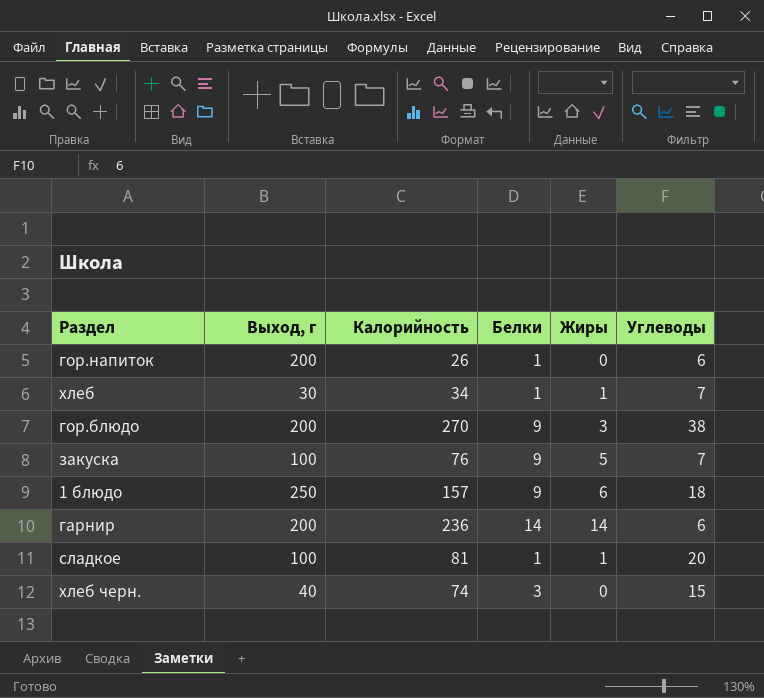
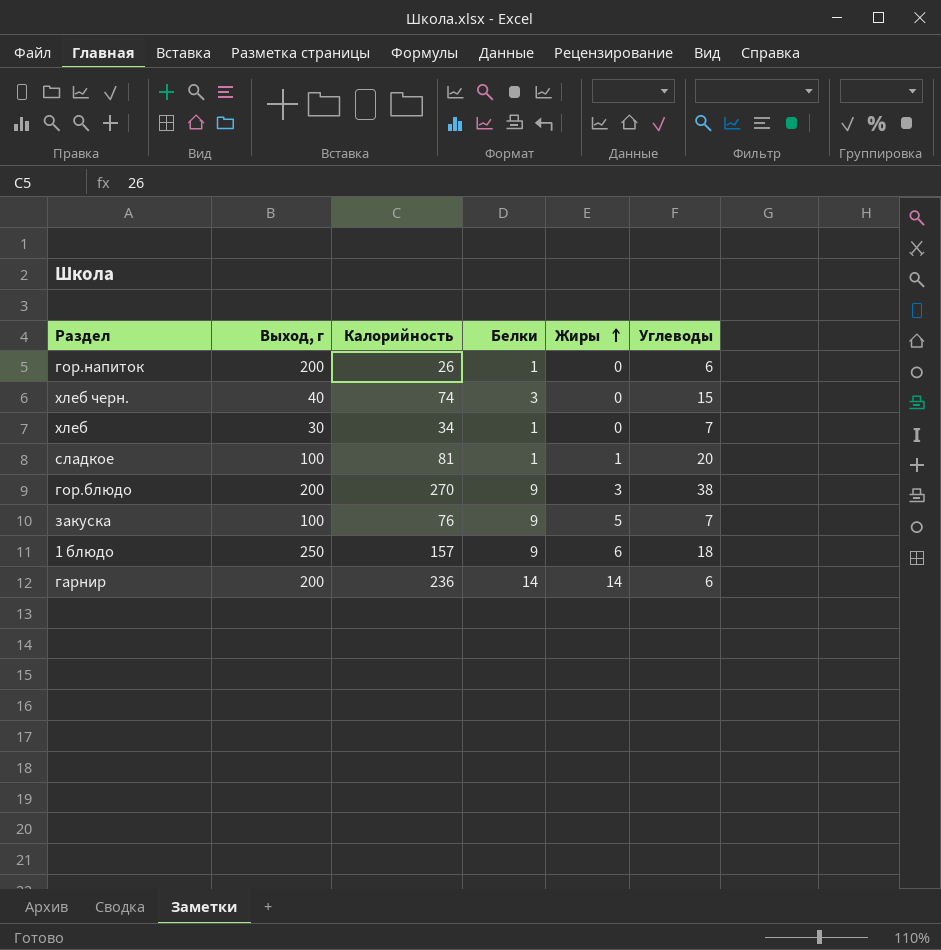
row order: none -> Жиры ascending
хлеб | Жиры: 1 -> 0

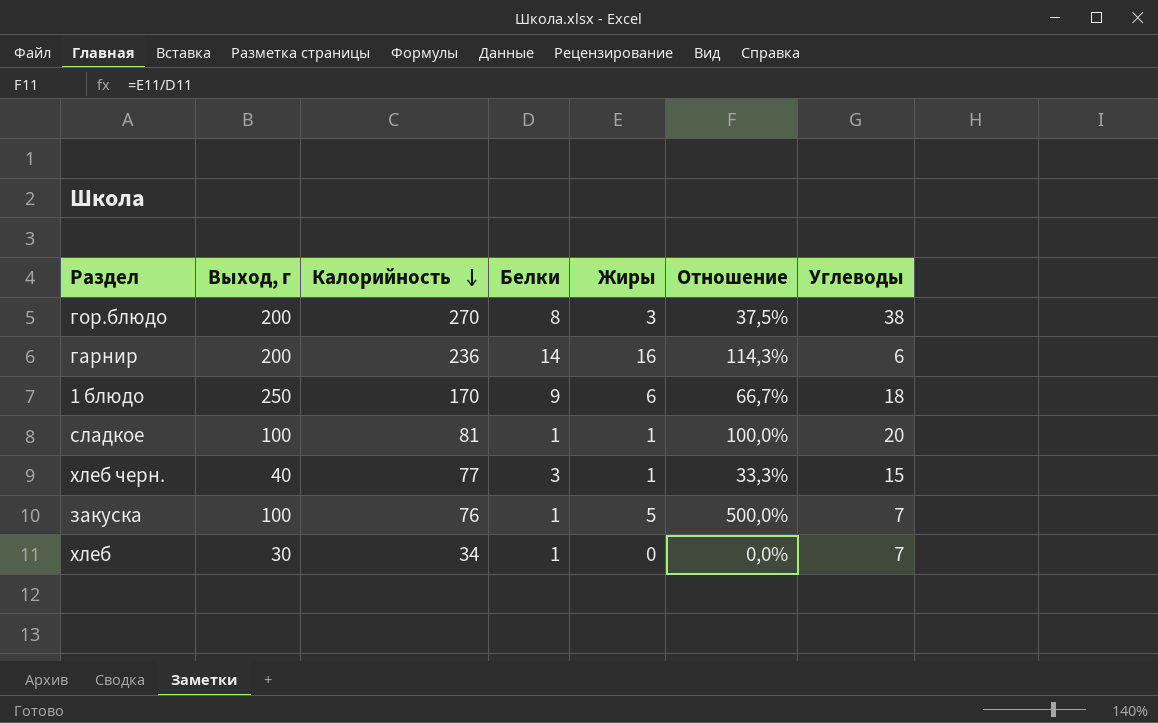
row order: Жиры ascending -> Калорийность descending
column Отношение | formula: none -> [Жиры] / [Белки]
row гор.напиток: 200 | 26 | 1 | 0 | 6 -> none
гор.блюдо | Белки: 9 -> 8
гарнир | Жиры: 14 -> 16
1 блюдо | Калорийность: 157 -> 170
хлеб черн. | Калорийность: 74 -> 77
хлеб черн. | Жиры: 0 -> 1
закуска | Белки: 9 -> 1

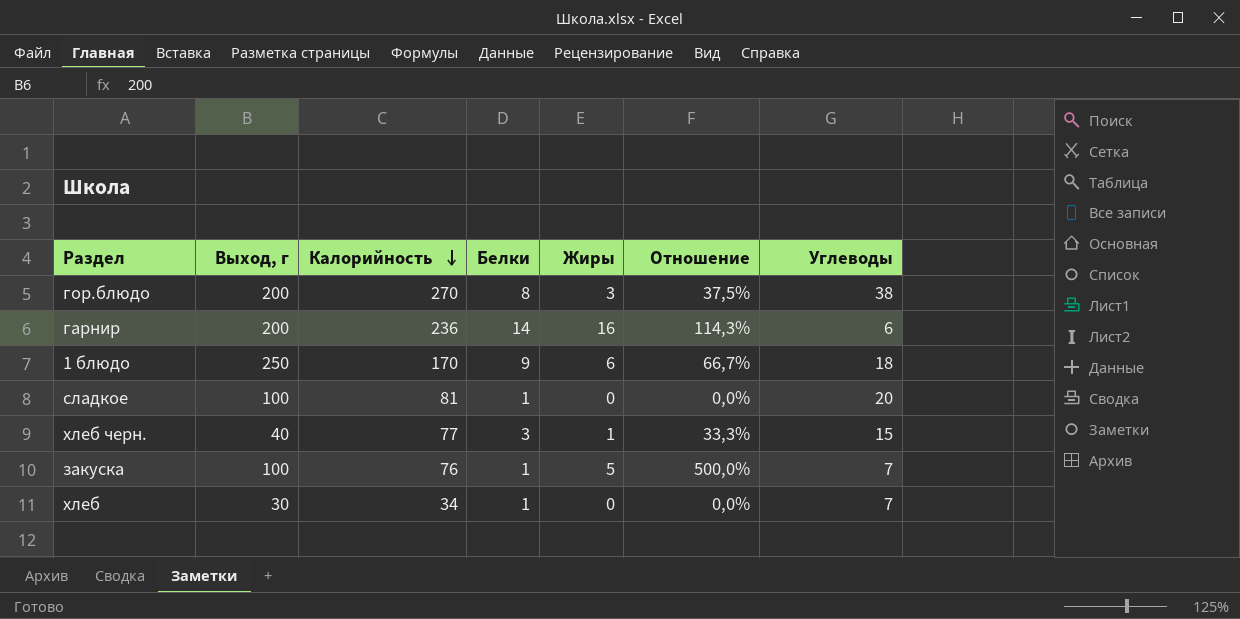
сладкое | Жиры: 1 -> 0
сладкое | Отношение: 100,0% -> 0,0%

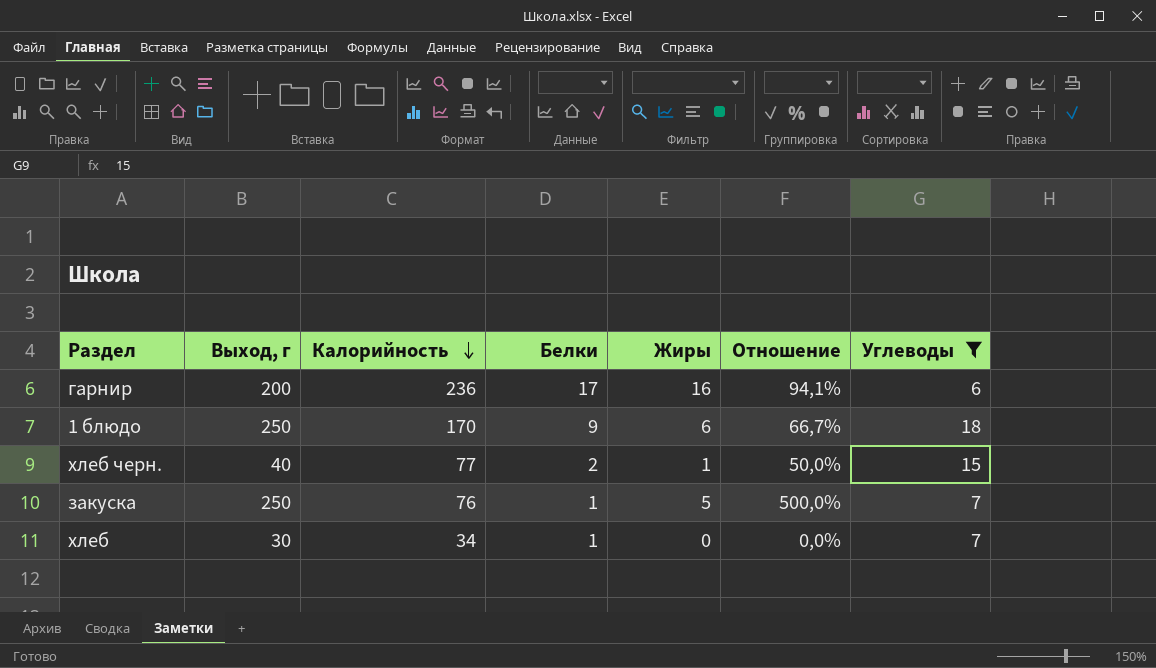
filter: none -> Углеводы <= 18
гарнир | Белки: 14 -> 17
гарнир | Отношение: 114,3% -> 94,1%
хлеб черн. | Белки: 3 -> 2
хлеб черн. | Отношение: 33,3% -> 50,0%
закуска | Выход, г: 100 -> 250

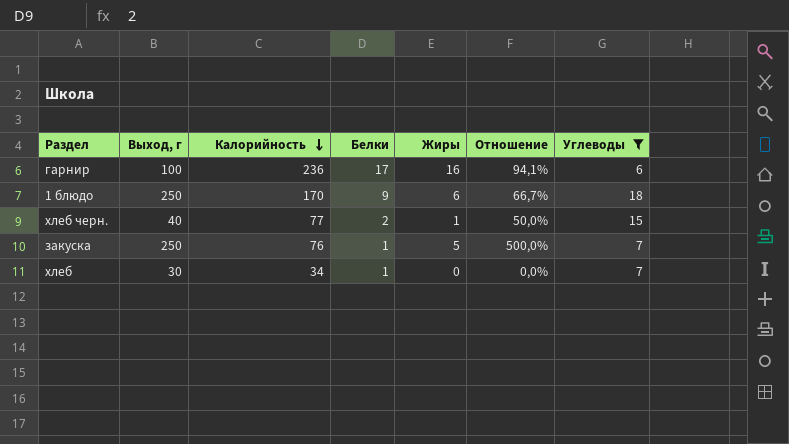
гарнир | Выход, г: 200 -> 100

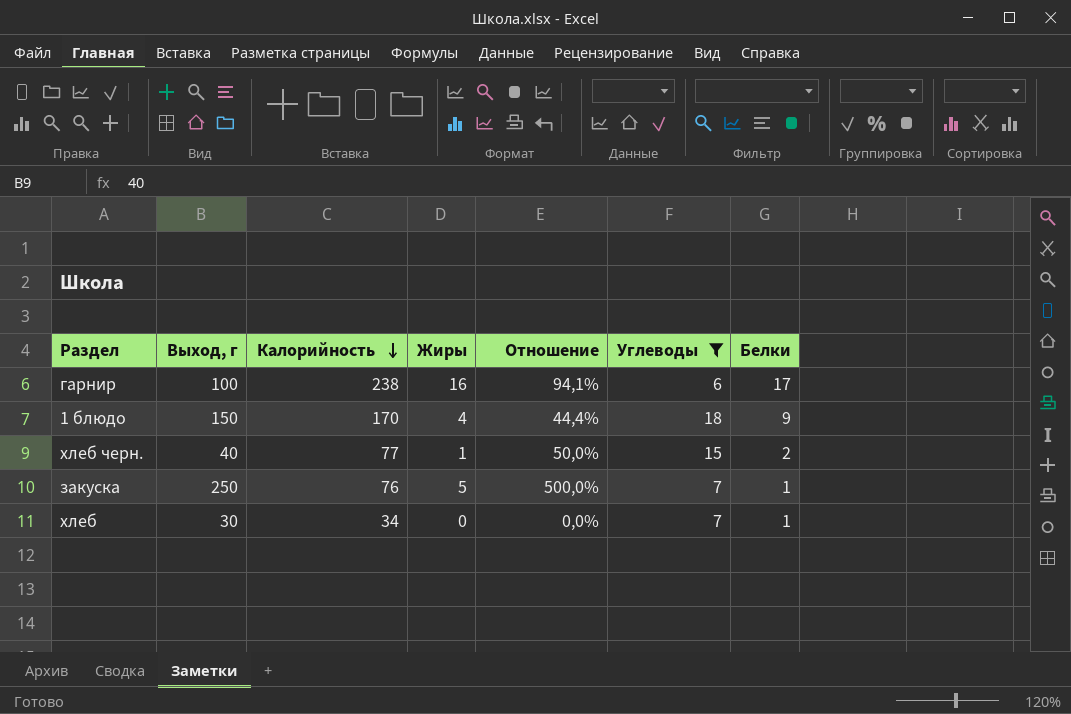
column Белки | position: 4 -> 7
гарнир | Калорийность: 236 -> 238
1 блюдо | Выход, г: 250 -> 150
1 блюдо | Жиры: 6 -> 4
1 блюдо | Отношение: 66,7% -> 44,4%

